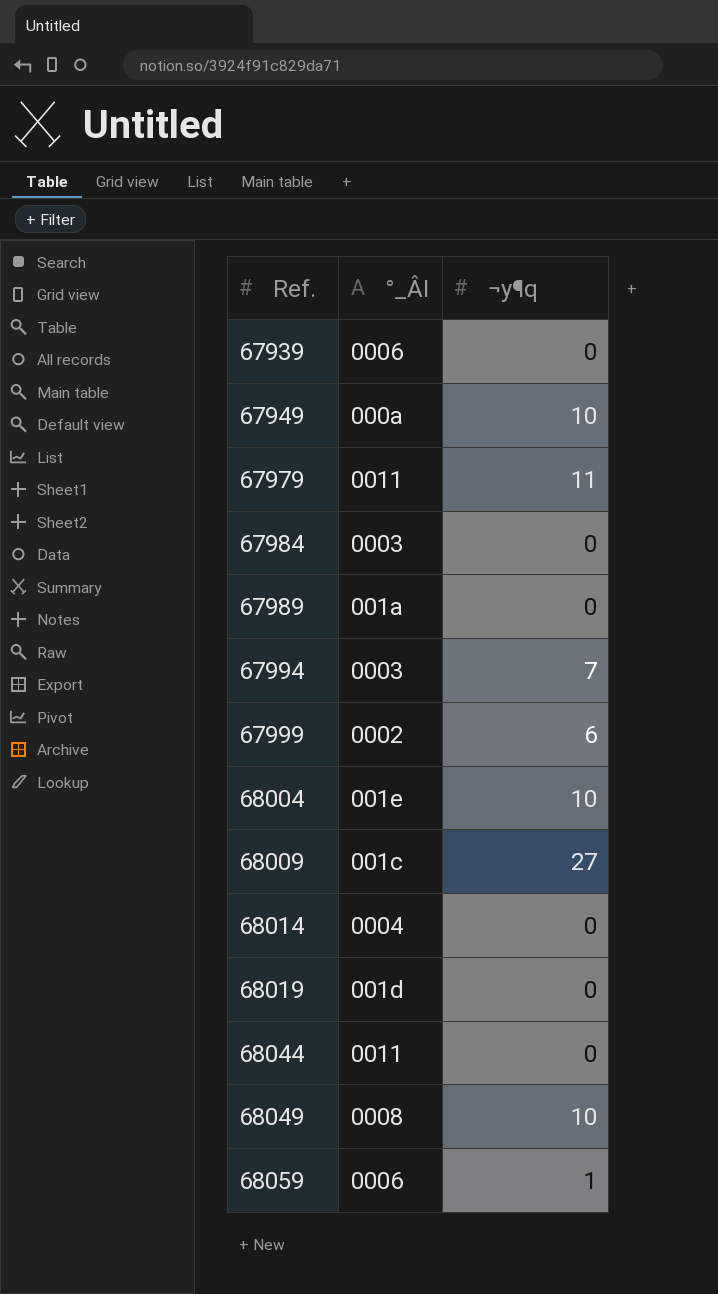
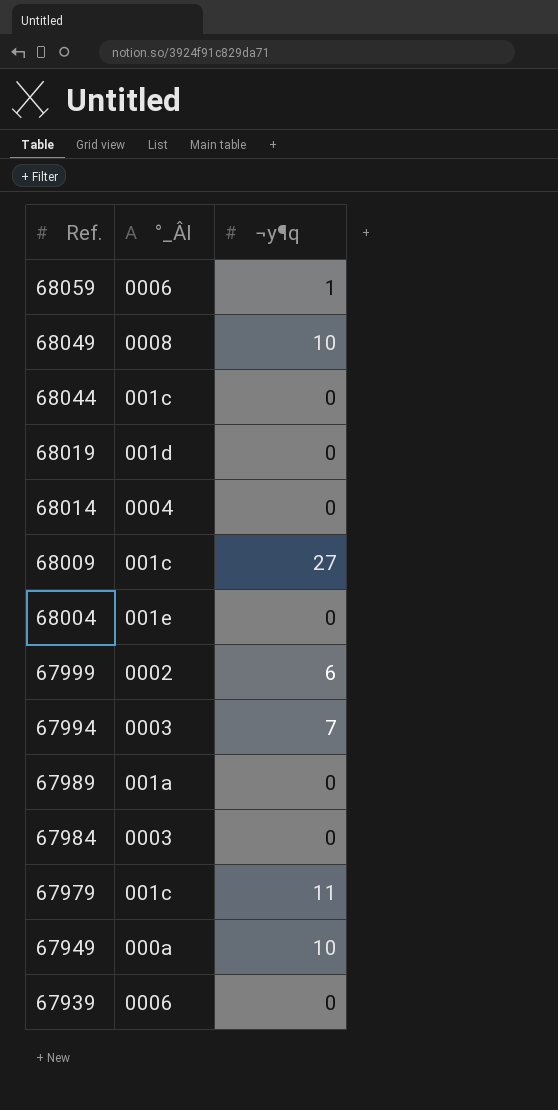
row order: Ref. ascending -> Ref. descending
68044 | °_ÂI: 0011 -> 001c
68004 | ¬y¶q: 10 -> 0
67979 | °_ÂI: 0011 -> 001c

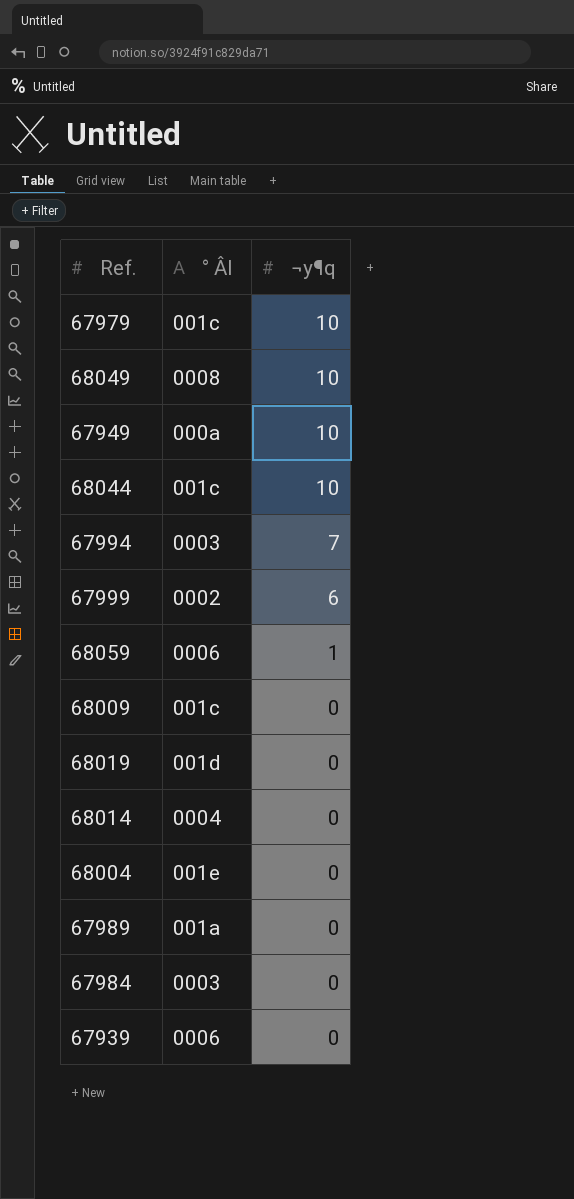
row order: Ref. descending -> ¬y¶q descending
column name: °_ÂI -> ° ÂI
67979 | ¬y¶q: 11 -> 10
68044 | ¬y¶q: 0 -> 10
68009 | ¬y¶q: 27 -> 0

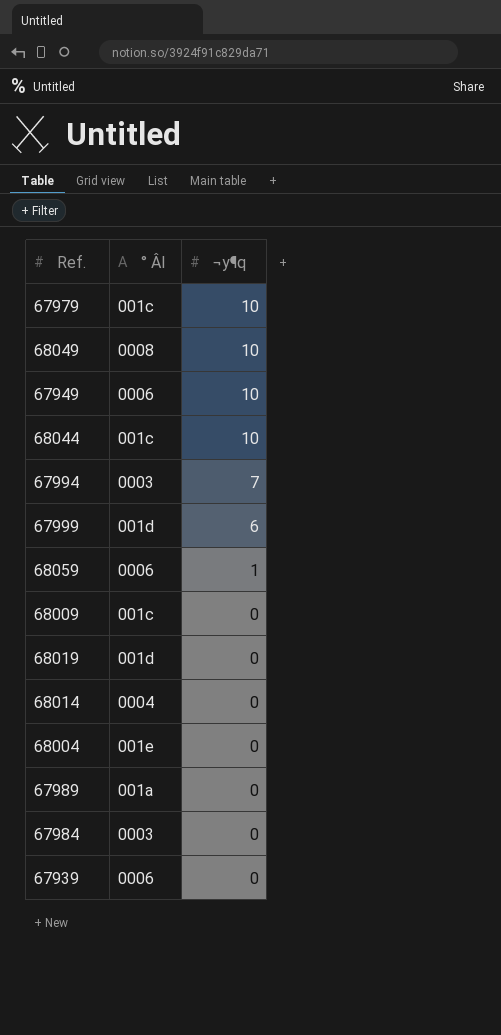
67949 | ° ÂI: 000a -> 0006
67999 | ° ÂI: 0002 -> 001d

